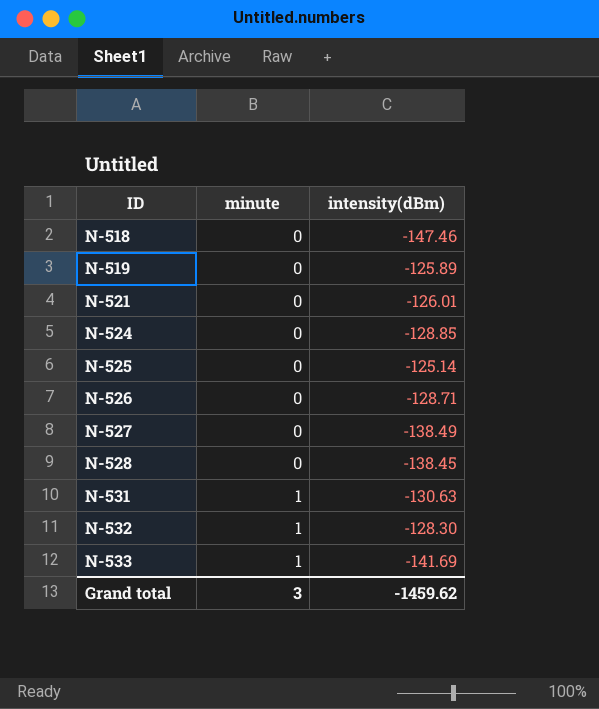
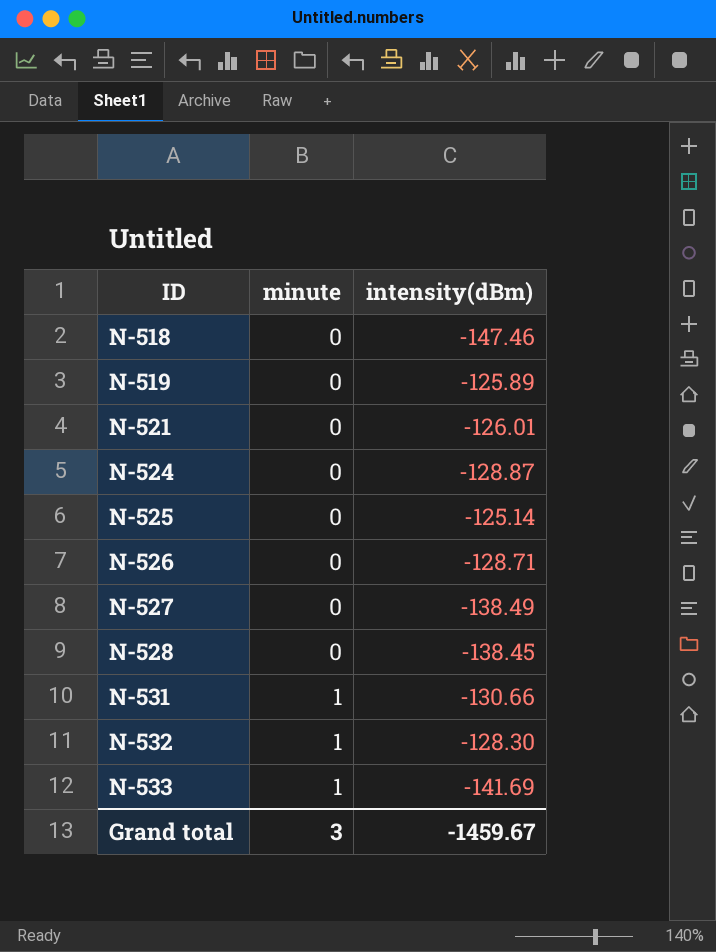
N-524 | intensity(dBm): -128.85 -> -128.87
N-531 | intensity(dBm): -130.63 -> -130.66
Grand total | intensity(dBm): -1459.62 -> -1459.67

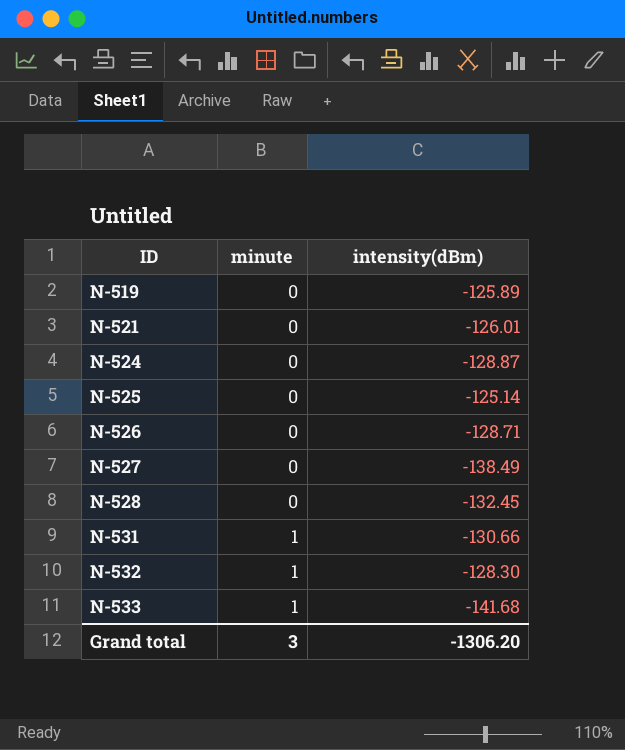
row N-518: 0 | -147.46 -> none
N-528 | intensity(dBm): -138.45 -> -132.45
N-533 | intensity(dBm): -141.69 -> -141.68
Grand total | intensity(dBm): -1459.67 -> -1306.20

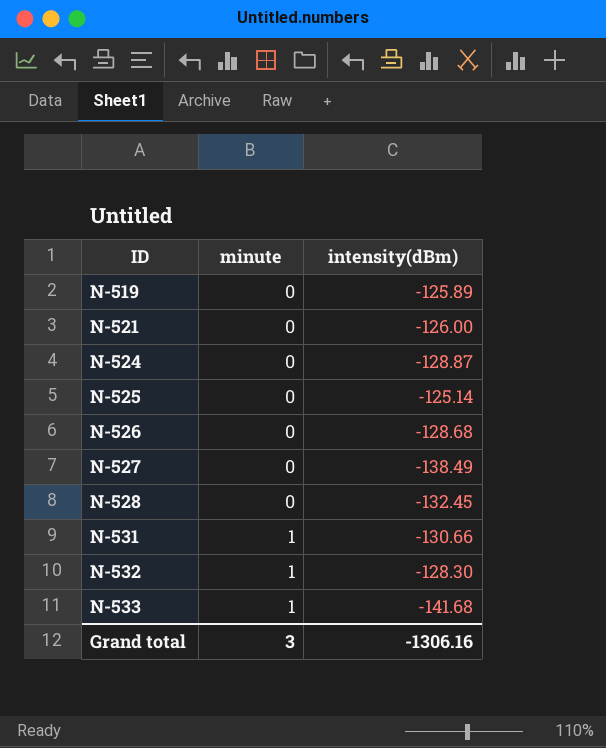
N-521 | intensity(dBm): -126.01 -> -126.00
N-526 | intensity(dBm): -128.71 -> -128.68
Grand total | intensity(dBm): -1306.20 -> -1306.16

